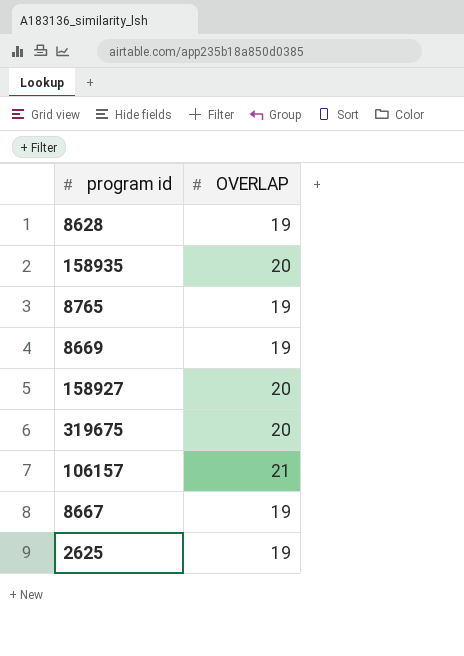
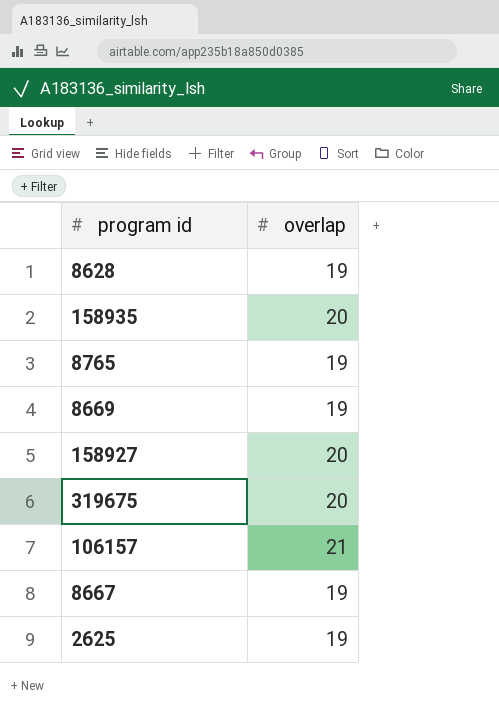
column name: OVERLAP -> overlap

